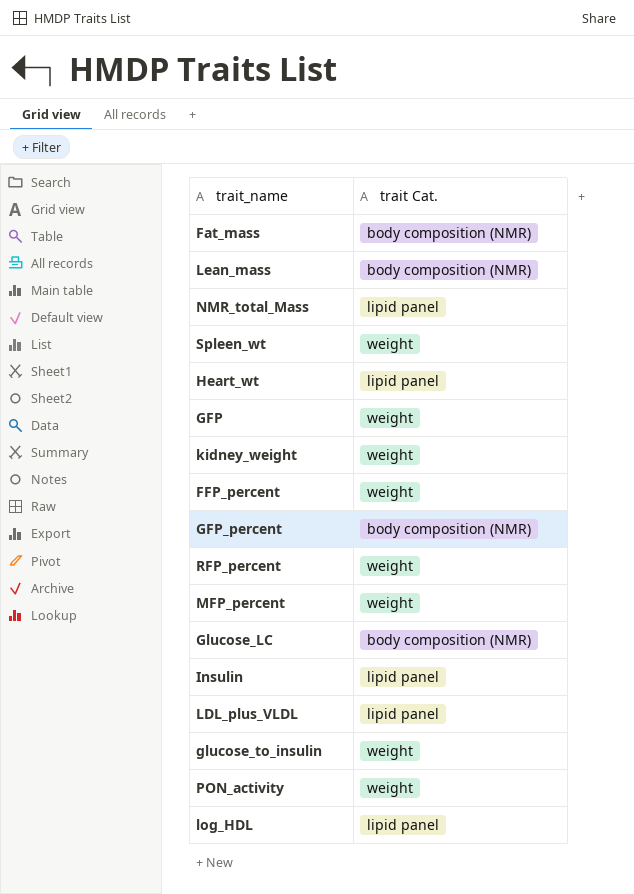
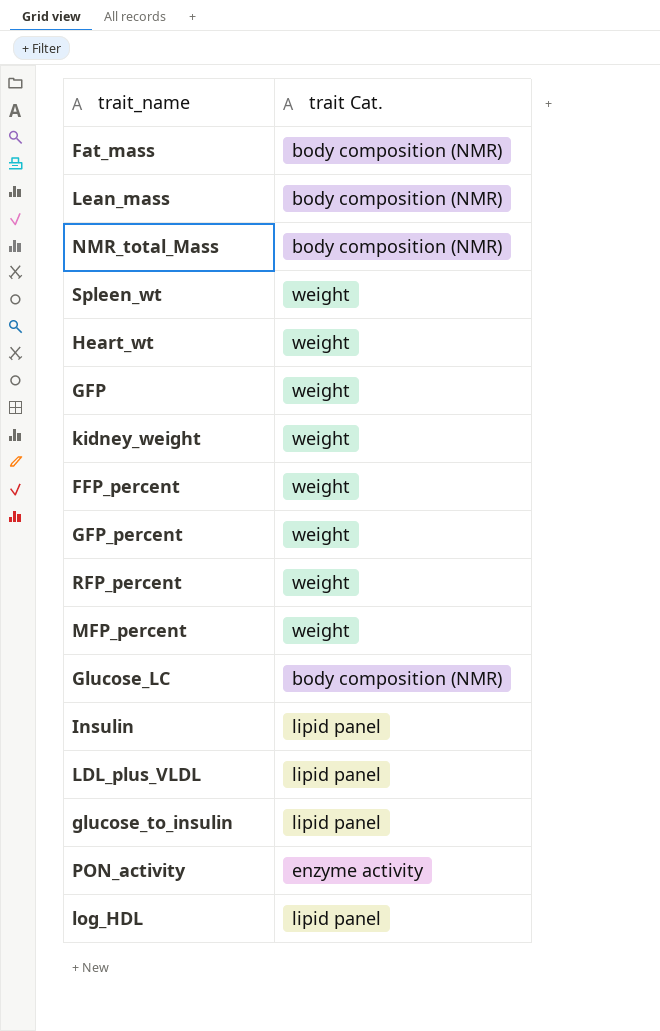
NMR_total_Mass | trait Cat.: lipid panel -> body composition (NMR)
Heart_wt | trait Cat.: lipid panel -> weight
GFP_percent | trait Cat.: body composition (NMR) -> weight
glucose_to_insulin | trait Cat.: weight -> lipid panel
PON_activity | trait Cat.: weight -> enzyme activity

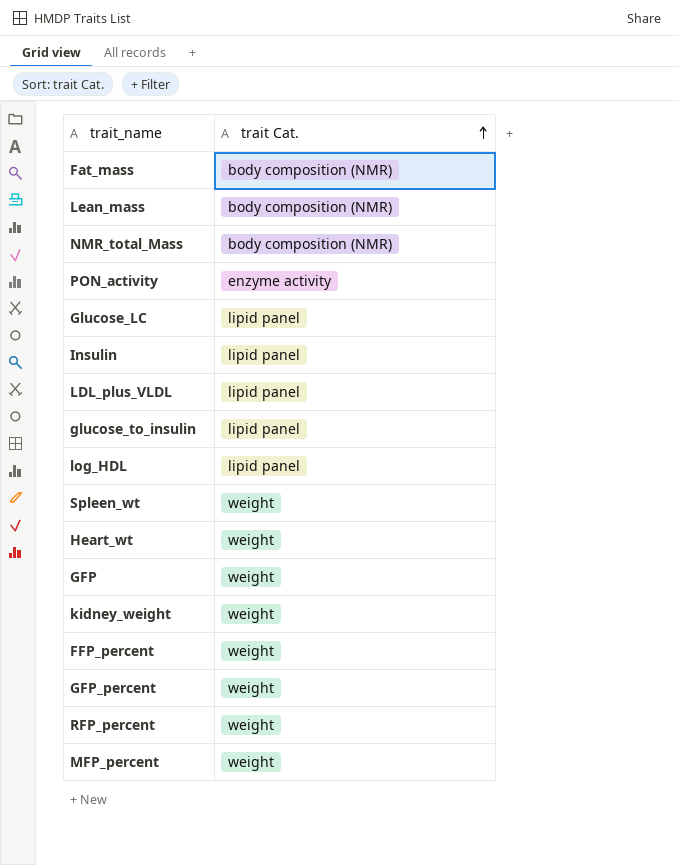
row order: none -> trait Cat. ascending
Glucose_LC | trait Cat.: body composition (NMR) -> lipid panel

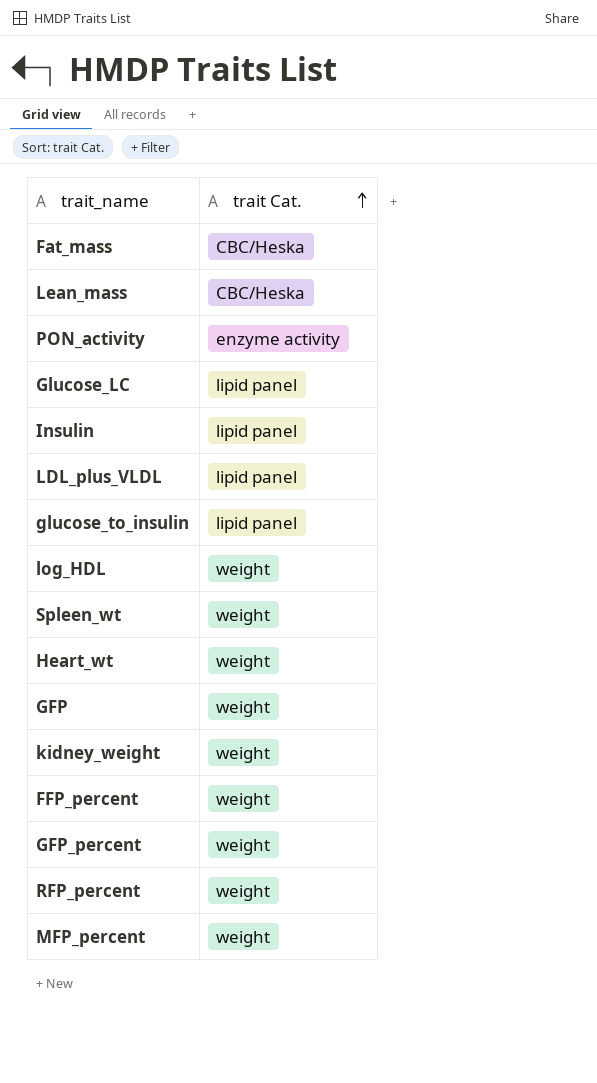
row NMR_total_Mass: body composition (NMR) -> none
Fat_mass | trait Cat.: body composition (NMR) -> CBC/Heska
Lean_mass | trait Cat.: body composition (NMR) -> CBC/Heska
log_HDL | trait Cat.: lipid panel -> weight

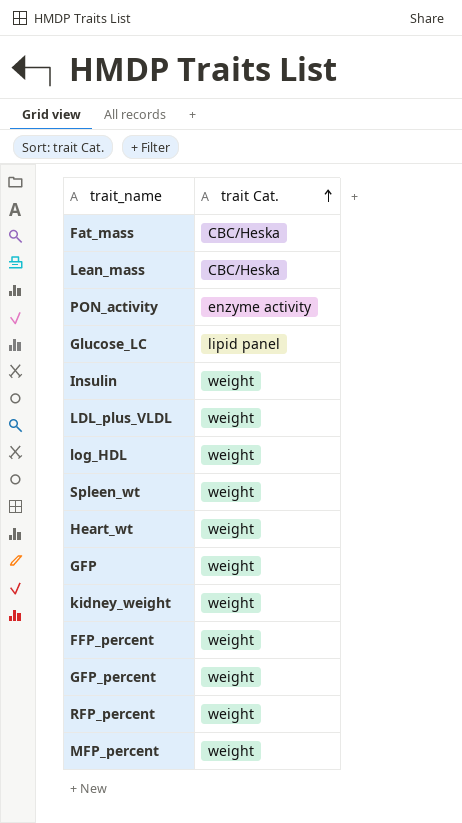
row glucose_to_insulin: lipid panel -> none
Insulin | trait Cat.: lipid panel -> weight
LDL_plus_VLDL | trait Cat.: lipid panel -> weight

